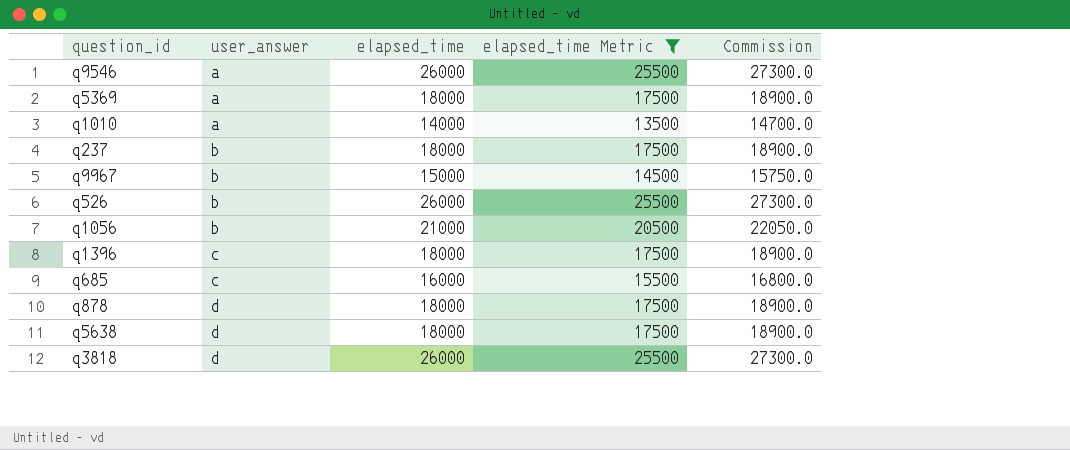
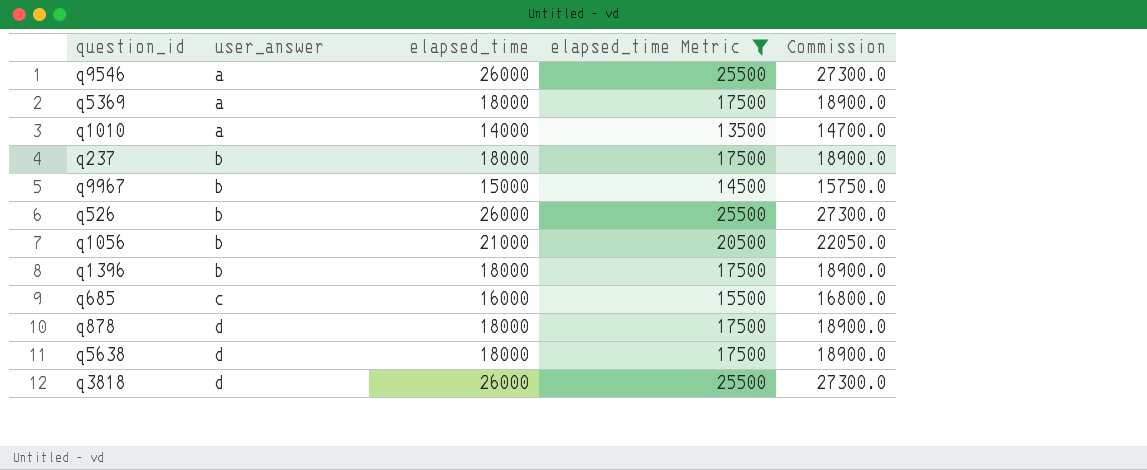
q1396 | user_answer: c -> b

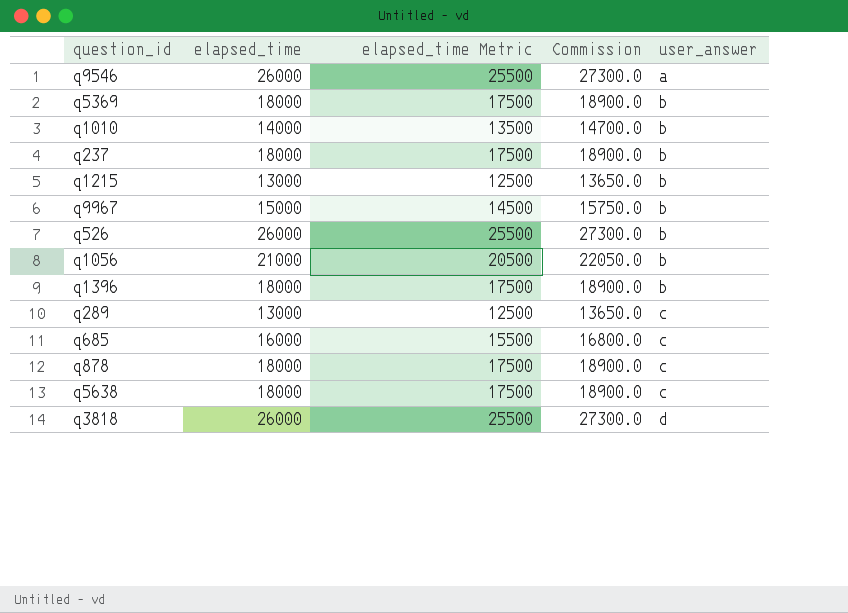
filter: elapsed_time Metric != 12500 -> none
column user_answer | position: 2 -> 5
q5369 | user_answer: a -> b
q1010 | user_answer: a -> b
q878 | user_answer: d -> c
q5638 | user_answer: d -> c

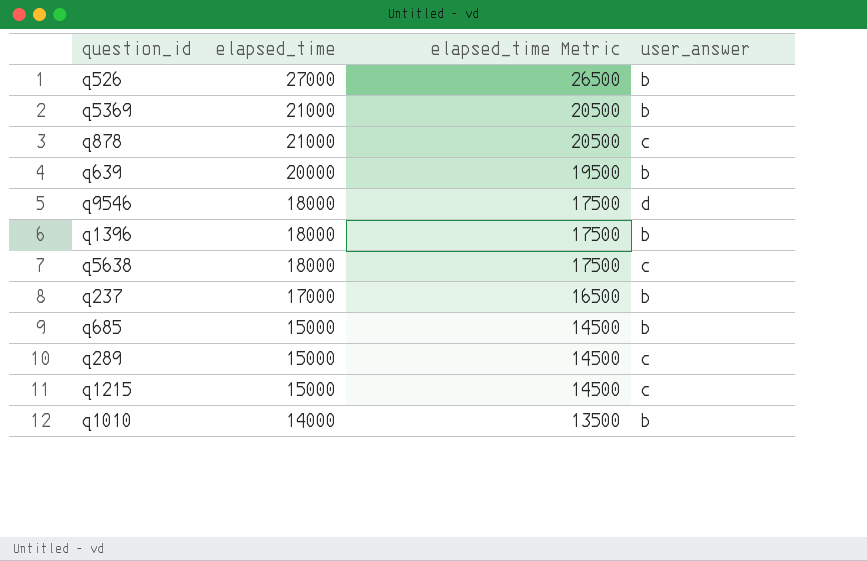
row order: user_answer ascending -> elapsed_time descending
column Commission | formula: [elapsed_time] * 1.05 -> none
row q9967: 15000 | 14500 | 15750.0 | b -> none
row q1056: 21000 | 20500 | 22050.0 | b -> none
row q3818: 26000 | 25500 | 27300.0 | d -> none
q526 | elapsed_time: 26000 -> 27000
q526 | elapsed_time Metric: 25500 -> 26500
q5369 | elapsed_time: 18000 -> 21000
q5369 | elapsed_time Metric: 17500 -> 20500
q878 | elapsed_time: 18000 -> 21000
q878 | elapsed_time Metric: 17500 -> 20500
row q639: none -> 20000 | 19500 | b
q9546 | elapsed_time: 26000 -> 18000
q9546 | elapsed_time Metric: 25500 -> 17500
q9546 | user_answer: a -> d
q237 | elapsed_time: 18000 -> 17000
q237 | elapsed_time Metric: 17500 -> 16500
q685 | elapsed_time: 16000 -> 15000
q685 | elapsed_time Metric: 15500 -> 14500
q685 | user_answer: c -> b
q289 | elapsed_time: 13000 -> 15000
q289 | elapsed_time Metric: 12500 -> 14500
q1215 | elapsed_time: 13000 -> 15000
q1215 | elapsed_time Metric: 12500 -> 14500
q1215 | user_answer: b -> c

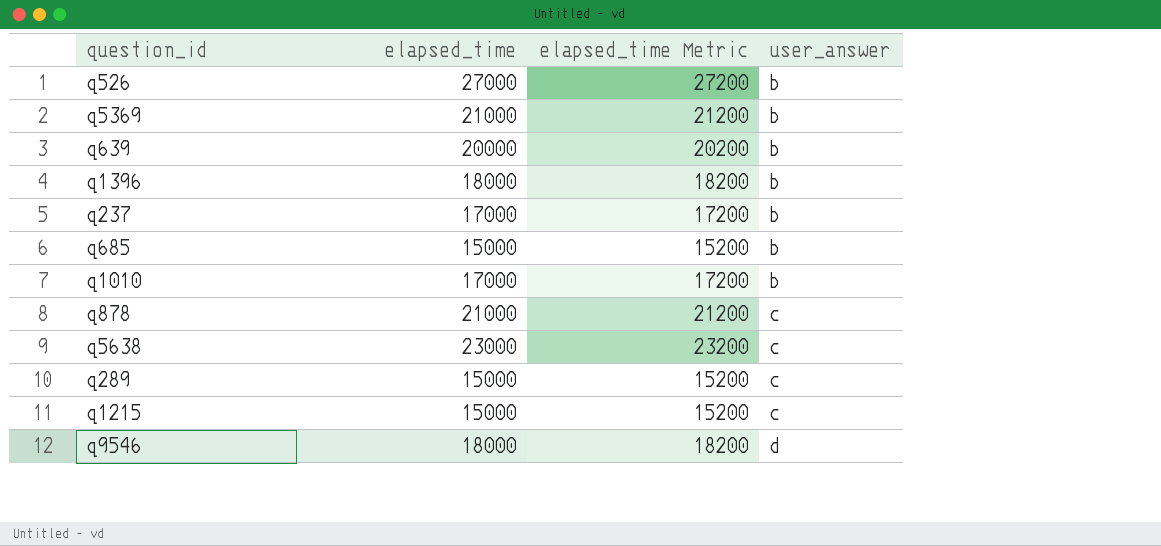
row order: elapsed_time descending -> user_answer ascending
column elapsed_time Metric | formula: [elapsed_time] - 500 -> [elapsed_time] + 200
q1010 | elapsed_time: 14000 -> 17000
q5638 | elapsed_time: 18000 -> 23000

